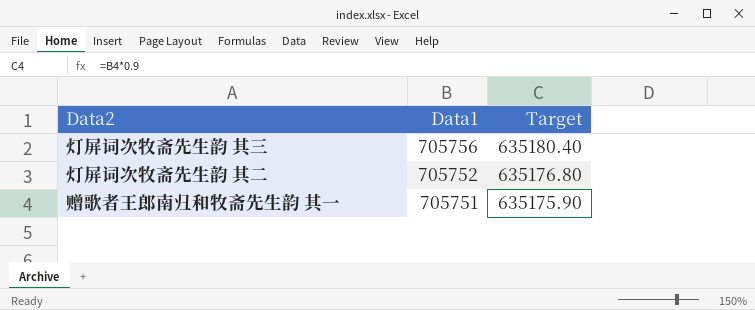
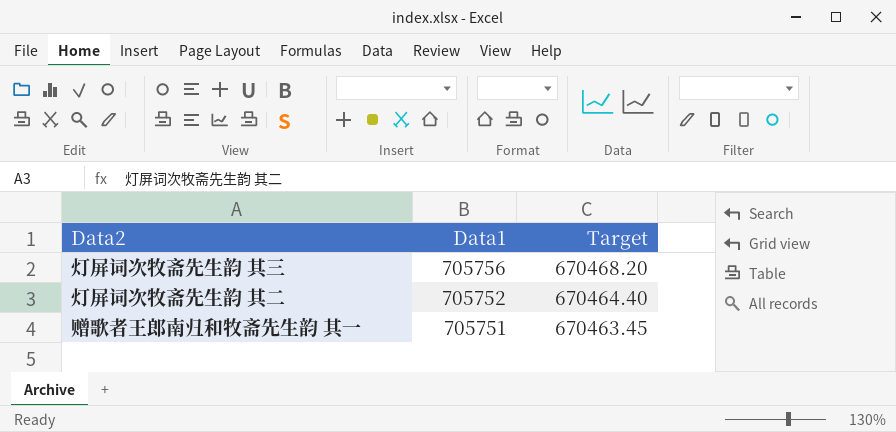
column Target | formula: [Data1] * 0.9 -> [Data1] * 0.95

